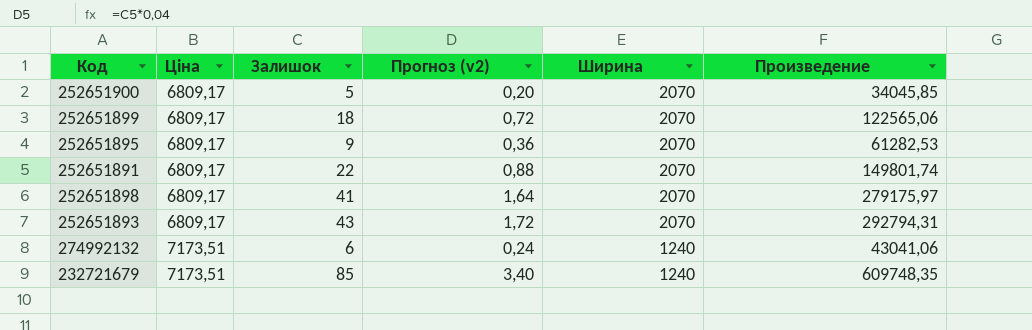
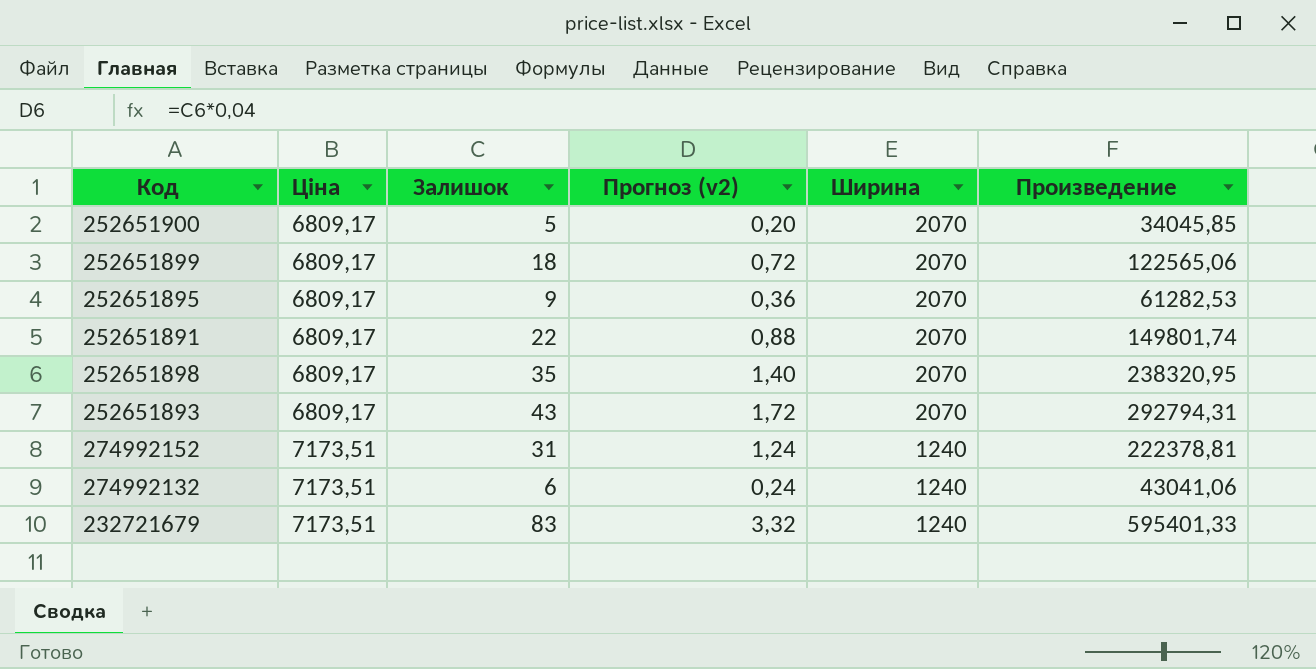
252651898 | Залишок: 41 -> 35
252651898 | Прогноз (v2): 1,64 -> 1,40
252651898 | Произведение: 279175,97 -> 238320,95
row 274992152: none -> 7173,51 | 31 | 1,24 | 1240 | 222378,81
232721679 | Залишок: 85 -> 83
232721679 | Прогноз (v2): 3,40 -> 3,32
232721679 | Произведение: 609748,35 -> 595401,33

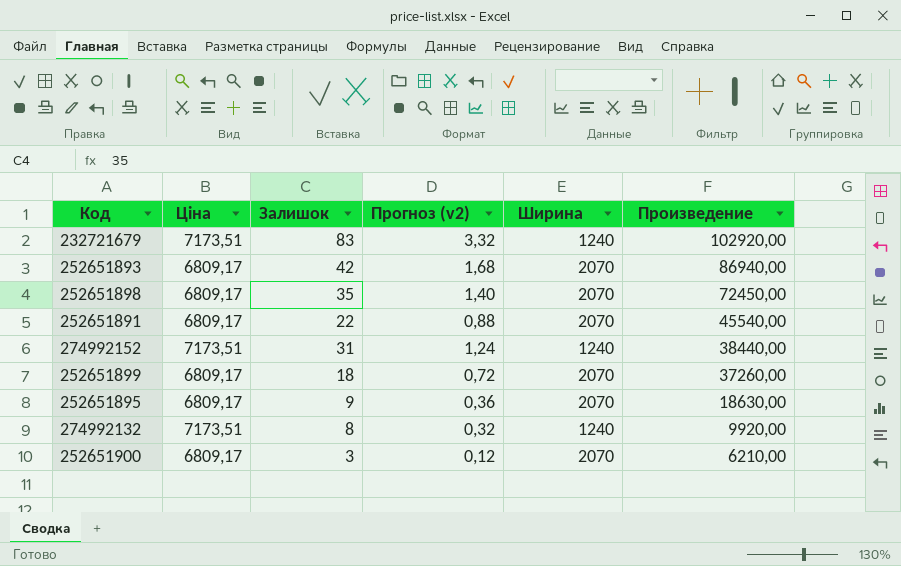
row order: Ціна ascending -> Произведение descending
column Произведение | formula: [Ціна] * [Залишок] -> [Залишок] * [Ширина]
252651893 | Залишок: 43 -> 42
252651893 | Прогноз (v2): 1,72 -> 1,68
274992132 | Залишок: 6 -> 8
274992132 | Прогноз (v2): 0,24 -> 0,32
252651900 | Залишок: 5 -> 3
252651900 | Прогноз (v2): 0,20 -> 0,12

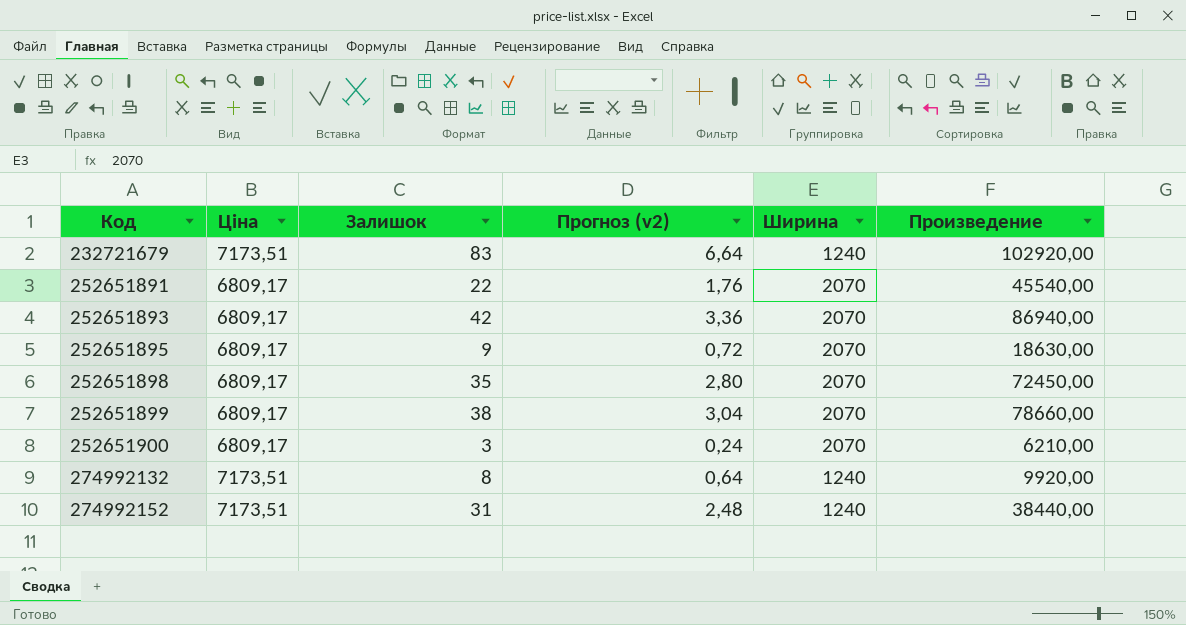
row order: Произведение descending -> Код ascending
column Прогноз (v2) | formula: [Залишок] * 0,04 -> [Залишок] * 0,08
252651899 | Залишок: 18 -> 38
252651899 | Произведение: 37260,00 -> 78660,00

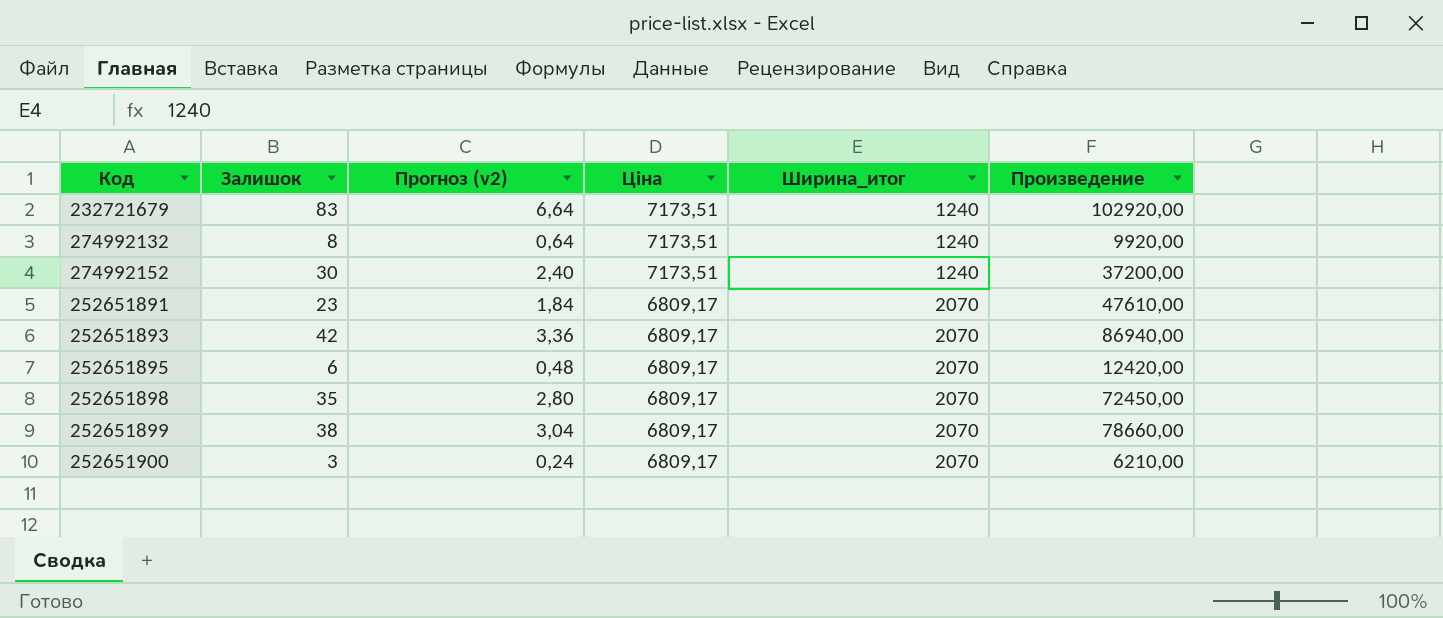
row order: Код ascending -> Ціна descending
column Ціна | position: 2 -> 4
column name: Ширина -> Ширина_итог
274992152 | Залишок: 31 -> 30
274992152 | Прогноз (v2): 2,48 -> 2,40
274992152 | Произведение: 38440,00 -> 37200,00
252651891 | Залишок: 22 -> 23
252651891 | Прогноз (v2): 1,76 -> 1,84
252651891 | Произведение: 45540,00 -> 47610,00
252651895 | Залишок: 9 -> 6
252651895 | Прогноз (v2): 0,72 -> 0,48
252651895 | Произведение: 18630,00 -> 12420,00

